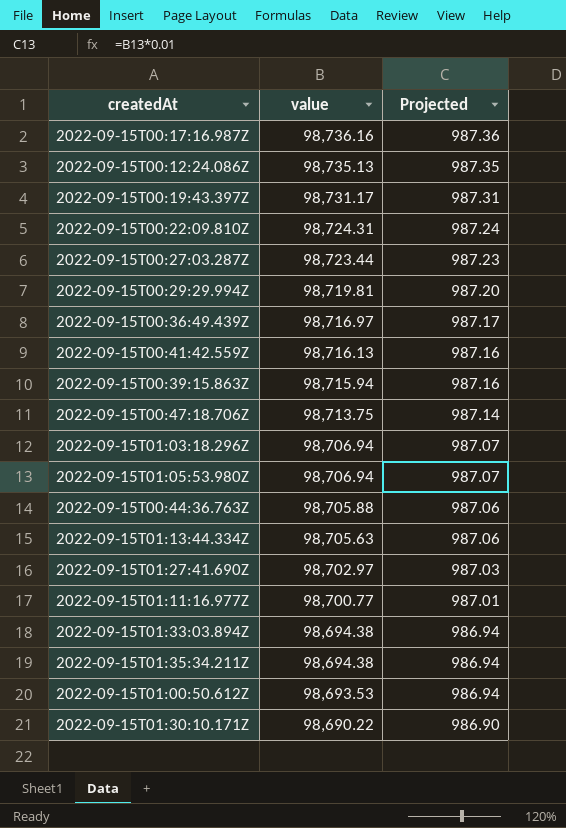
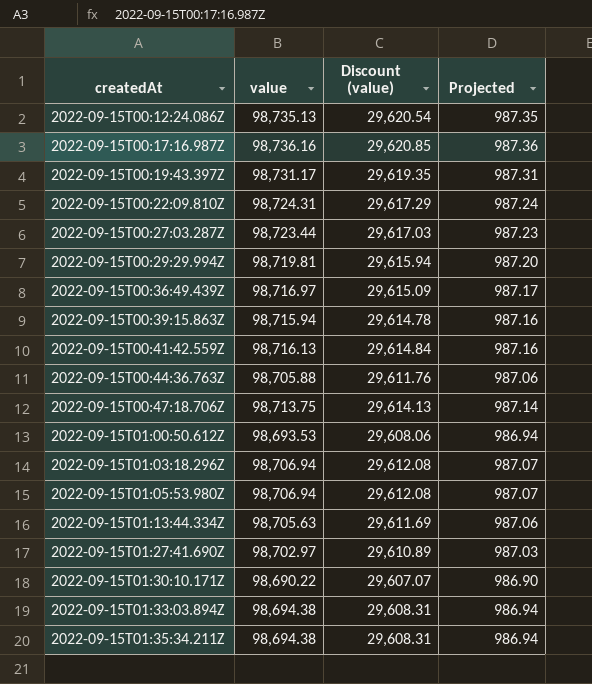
row order: value descending -> createdAt ascending
column Discount (value) | formula: none -> [value] * 0.3
row 2022-09-15T01:11:16.977Z: 98,700.77 | 987.01 -> none

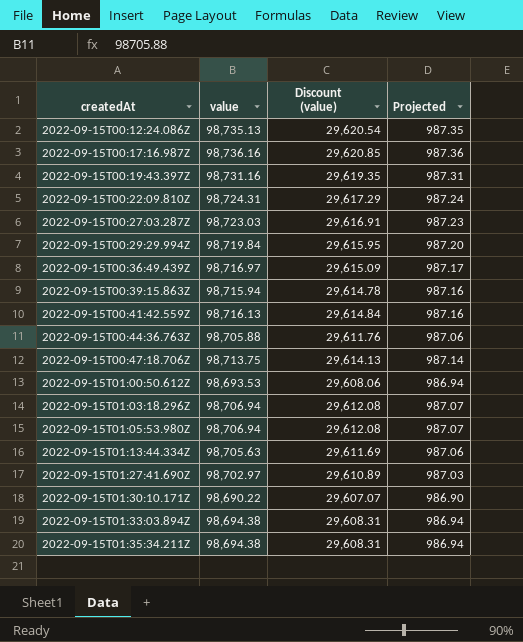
2022-09-15T00:19:43.397Z | value: 98,731.17 -> 98,731.16
2022-09-15T00:27:03.287Z | value: 98,723.44 -> 98,723.03
2022-09-15T00:27:03.287Z | Discount (value): 29,617.03 -> 29,616.91
2022-09-15T00:29:29.994Z | value: 98,719.81 -> 98,719.84
2022-09-15T00:29:29.994Z | Discount (value): 29,615.94 -> 29,615.95

